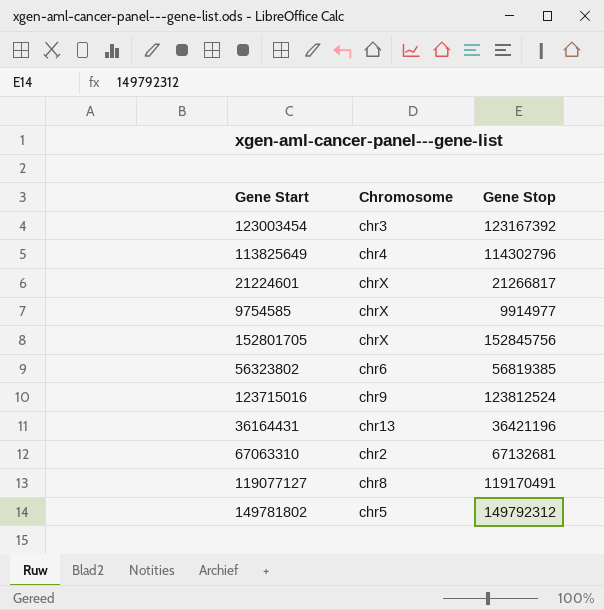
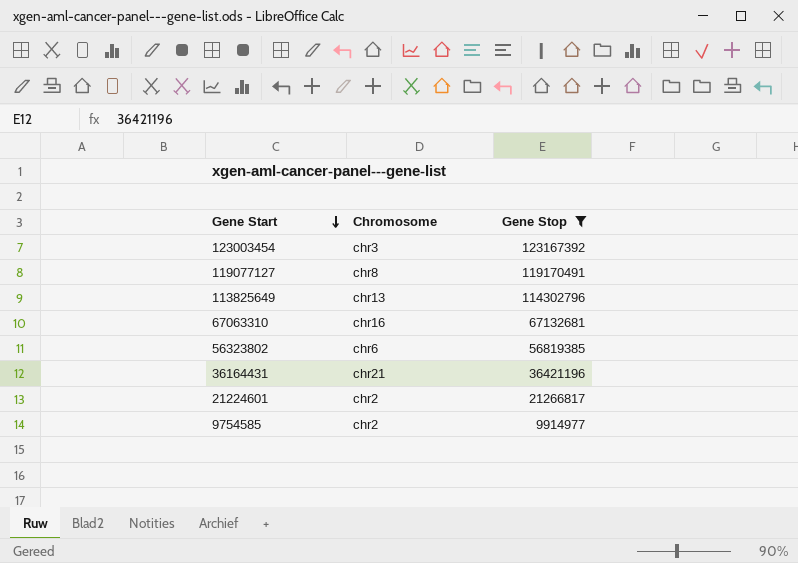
filter: none -> Gene Stop <= 123167392
row order: none -> Gene Start descending
113825649 | Chromosome: chr4 -> chr13
67063310 | Chromosome: chr2 -> chr16
36164431 | Chromosome: chr13 -> chr21
21224601 | Chromosome: chrX -> chr2
9754585 | Chromosome: chrX -> chr2

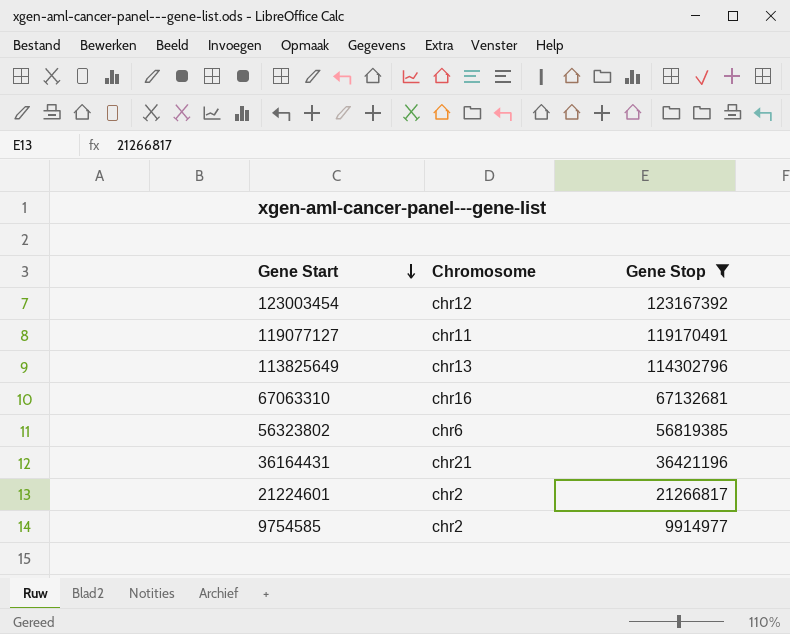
123003454 | Chromosome: chr3 -> chr12
119077127 | Chromosome: chr8 -> chr11

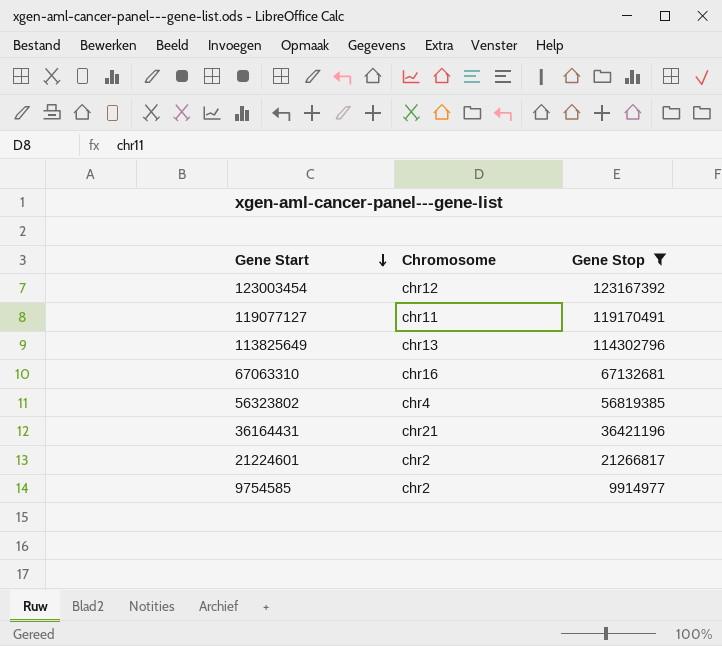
56323802 | Chromosome: chr6 -> chr4

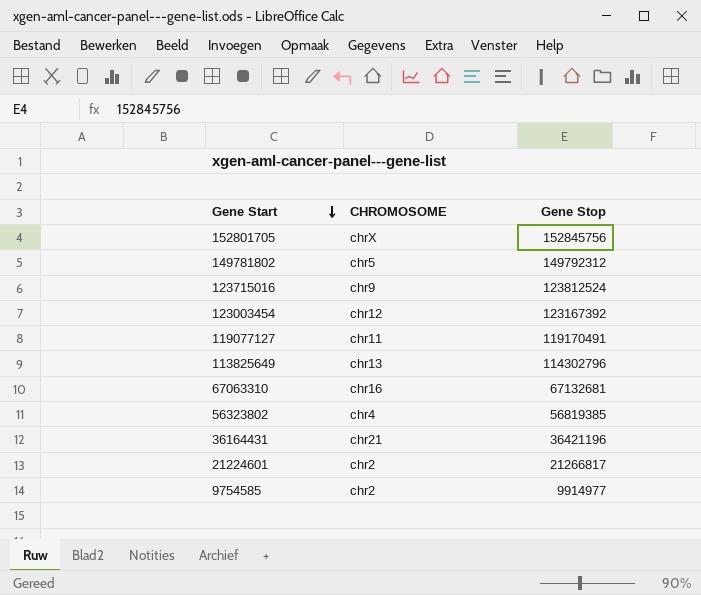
filter: Gene Stop <= 123167392 -> none
column name: Chromosome -> CHROMOSOME

